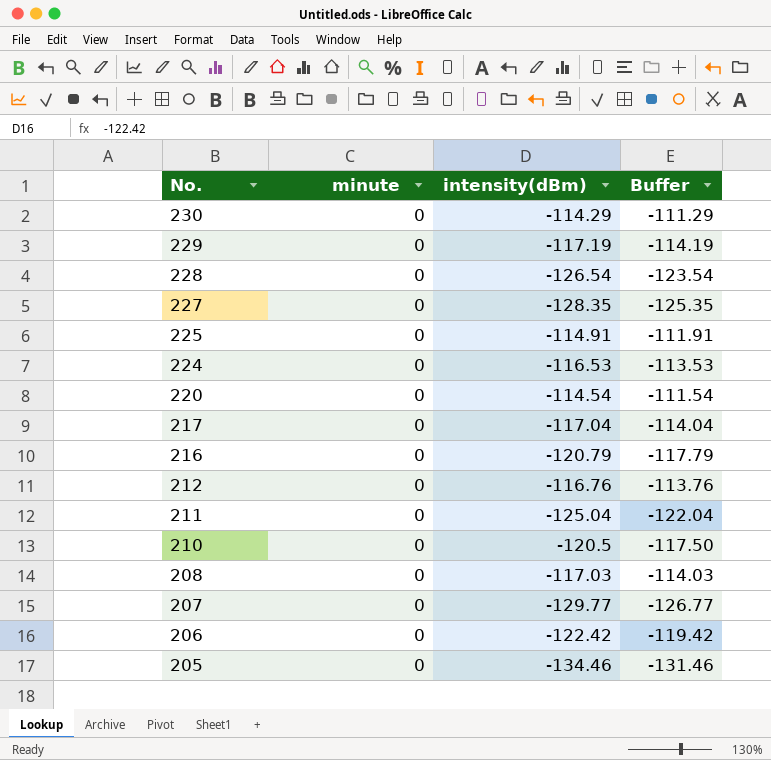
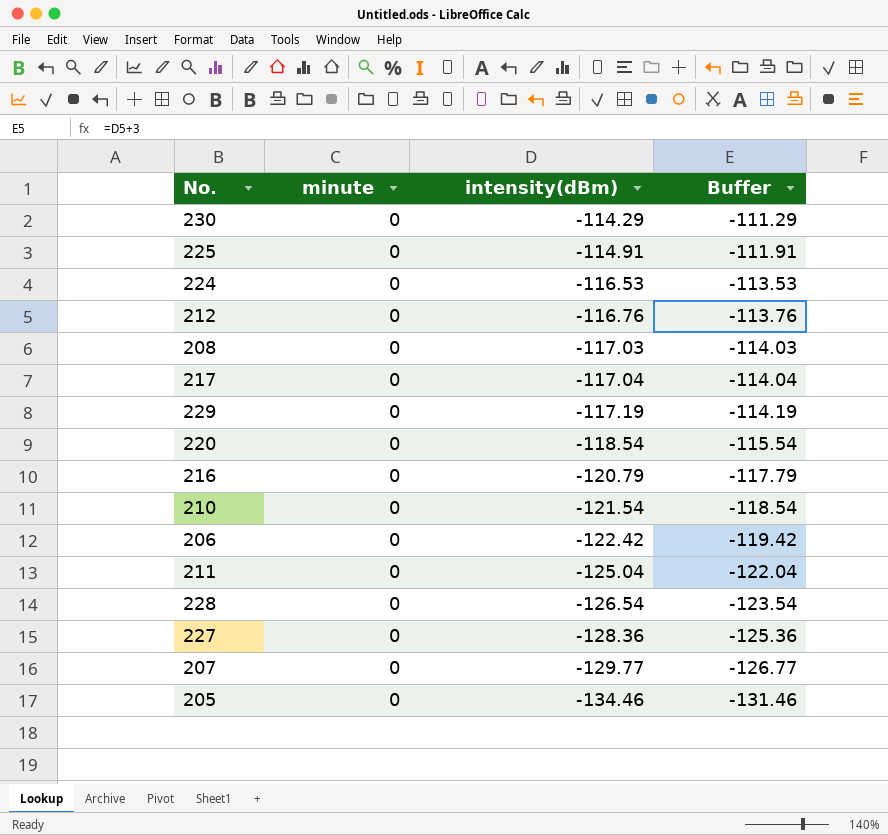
row order: No. descending -> intensity(dBm) descending
220 | intensity(dBm): -114.54 -> -118.54
220 | Buffer: -111.54 -> -115.54
210 | intensity(dBm): -120.5 -> -121.54
210 | Buffer: -117.50 -> -118.54
227 | intensity(dBm): -128.35 -> -128.36
227 | Buffer: -125.35 -> -125.36

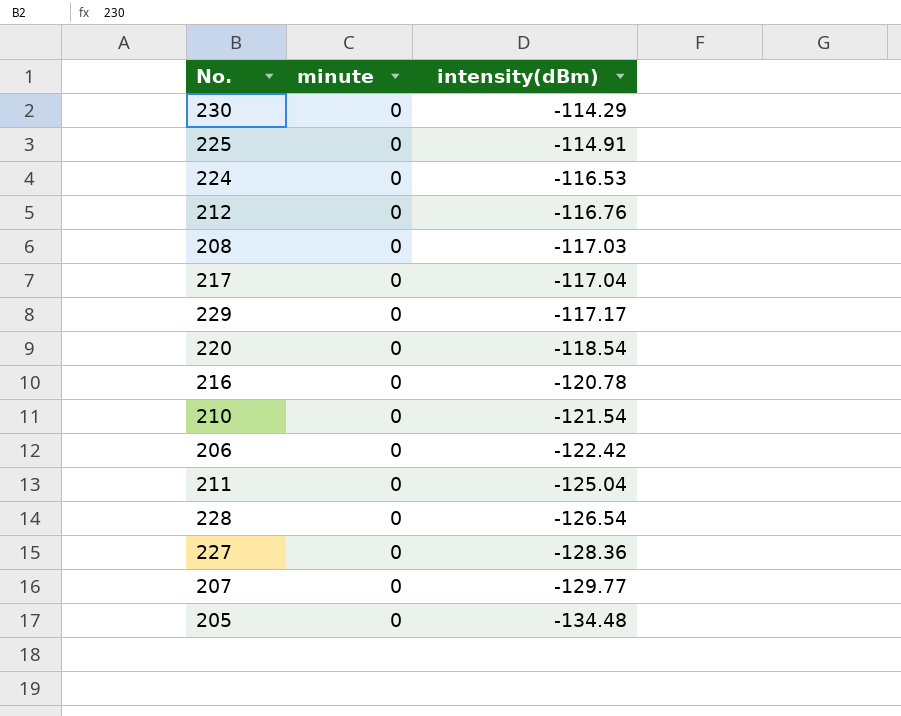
column Buffer | formula: [intensity(dBm)] + 3 -> none
229 | intensity(dBm): -117.19 -> -117.17
216 | intensity(dBm): -120.79 -> -120.78
205 | intensity(dBm): -134.46 -> -134.48

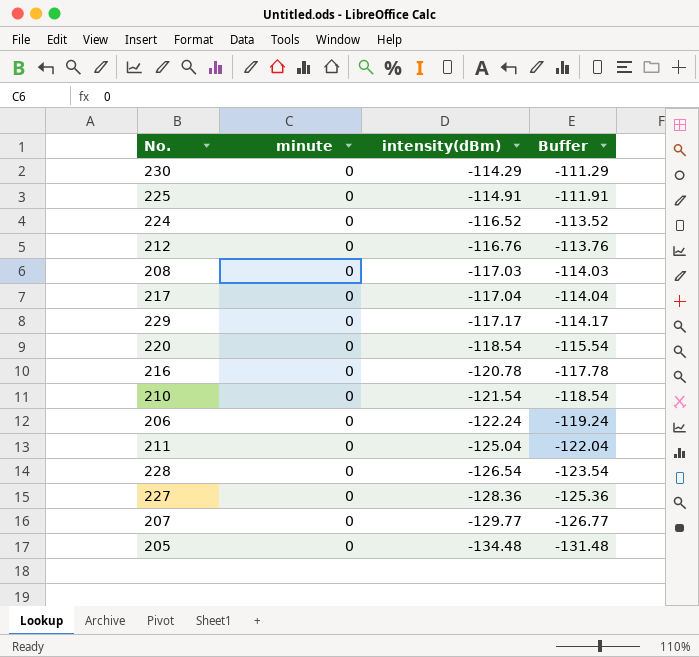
column Buffer | formula: none -> [intensity(dBm)] + 3
224 | intensity(dBm): -116.53 -> -116.52
206 | intensity(dBm): -122.42 -> -122.24

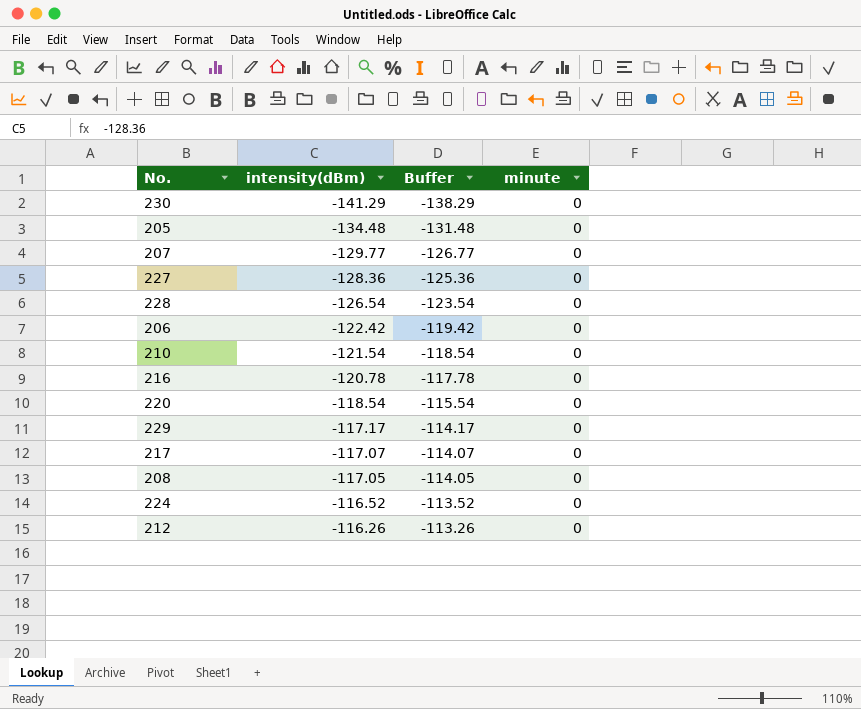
row order: intensity(dBm) descending -> intensity(dBm) ascending
column minute | position: 2 -> 4
row 225: 0 | -114.91 | -111.91 -> none
row 211: 0 | -125.04 | -122.04 -> none
230 | intensity(dBm): -114.29 -> -141.29
230 | Buffer: -111.29 -> -138.29
206 | intensity(dBm): -122.24 -> -122.42
206 | Buffer: -119.24 -> -119.42
217 | intensity(dBm): -117.04 -> -117.07
217 | Buffer: -114.04 -> -114.07
208 | intensity(dBm): -117.03 -> -117.05
208 | Buffer: -114.03 -> -114.05
212 | intensity(dBm): -116.76 -> -116.26
212 | Buffer: -113.76 -> -113.26

